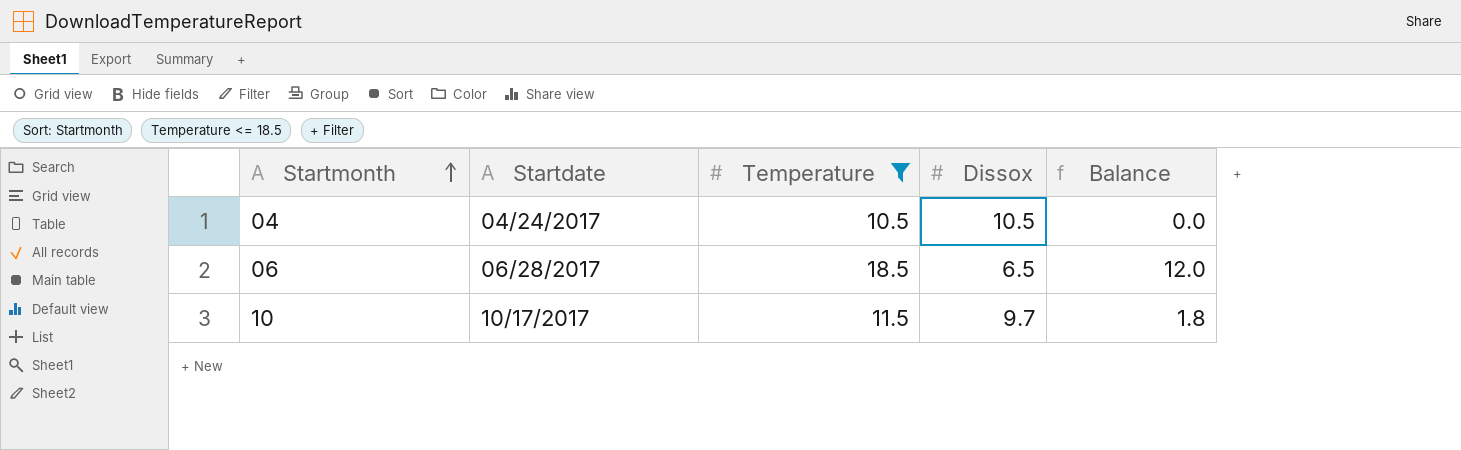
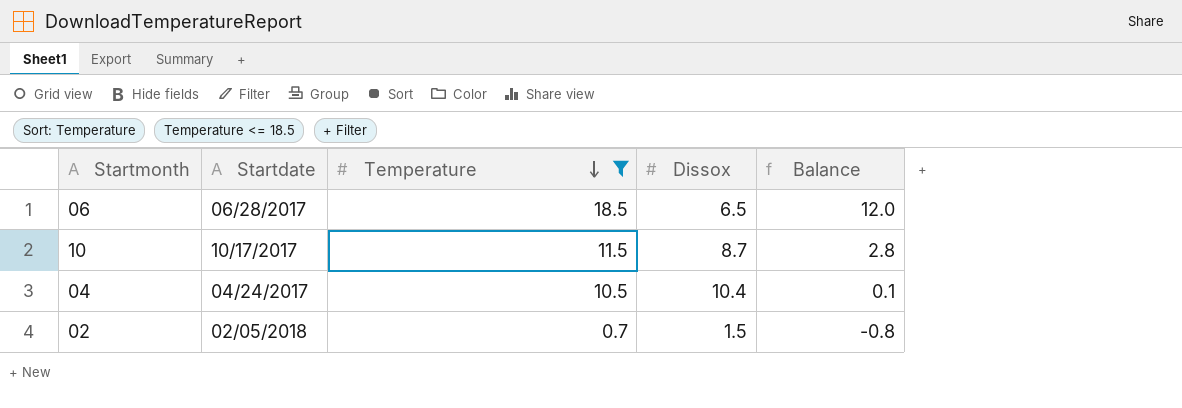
row order: Startmonth ascending -> Temperature descending
10 | Dissox: 9.7 -> 8.7
10 | Balance: 1.8 -> 2.8
04 | Dissox: 10.5 -> 10.4
04 | Balance: 0.0 -> 0.1
row 02: none -> 02/05/2018 | 0.7 | 1.5 | -0.8

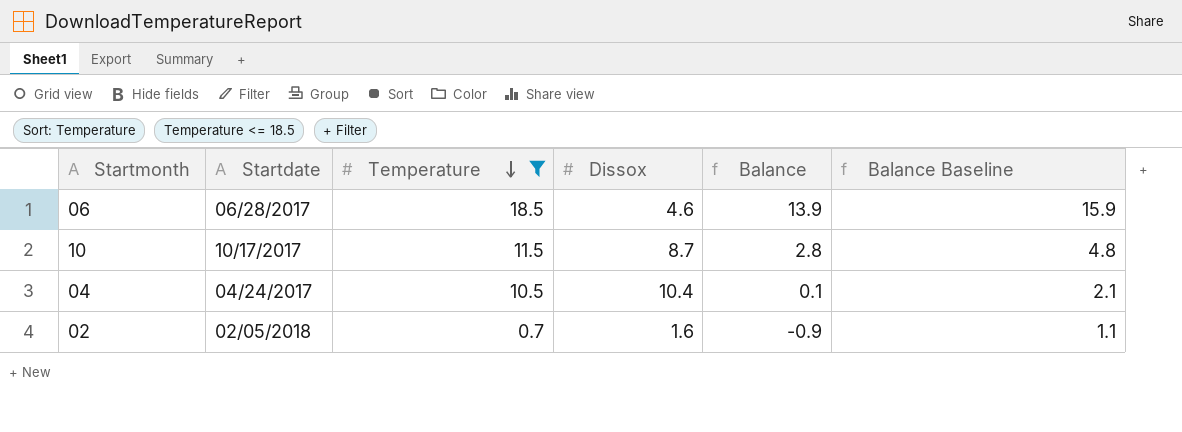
column Balance Baseline | formula: none -> [Balance] + 2
06 | Dissox: 6.5 -> 4.6
06 | Balance: 12.0 -> 13.9
02 | Dissox: 1.5 -> 1.6
02 | Balance: -0.8 -> -0.9

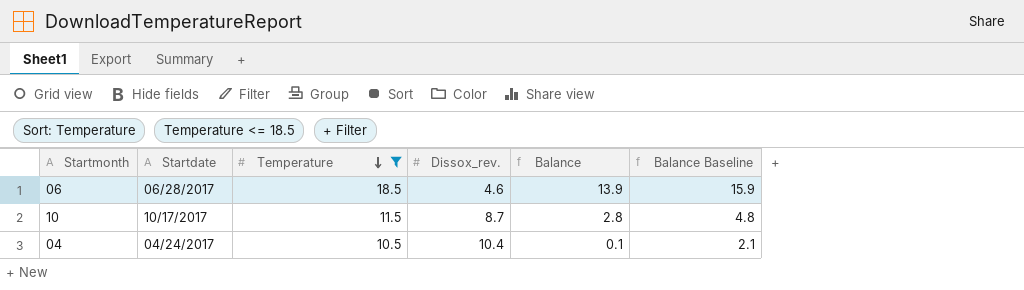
column name: Dissox -> Dissox_rev.
row 02: 02/05/2018 | 0.7 | 1.6 | -0.9 | 1.1 -> none

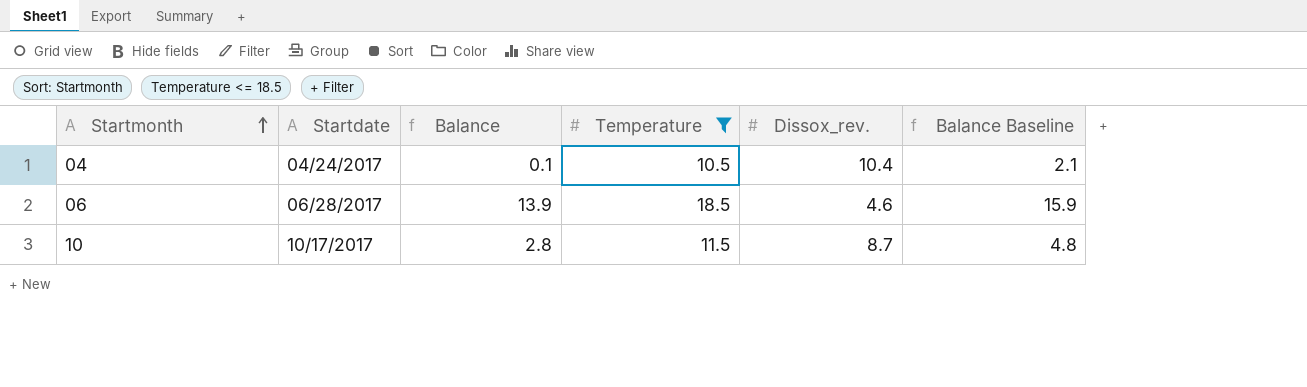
row order: Temperature descending -> Startmonth ascending
column Balance | position: 5 -> 3

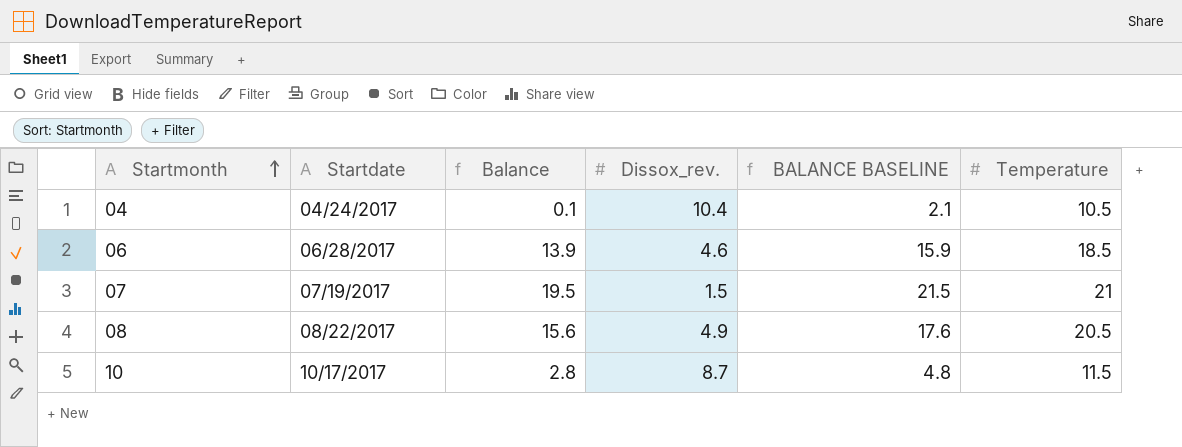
filter: Temperature <= 18.5 -> none
column name: Balance Baseline -> BALANCE BASELINE
column Temperature | position: 4 -> 6

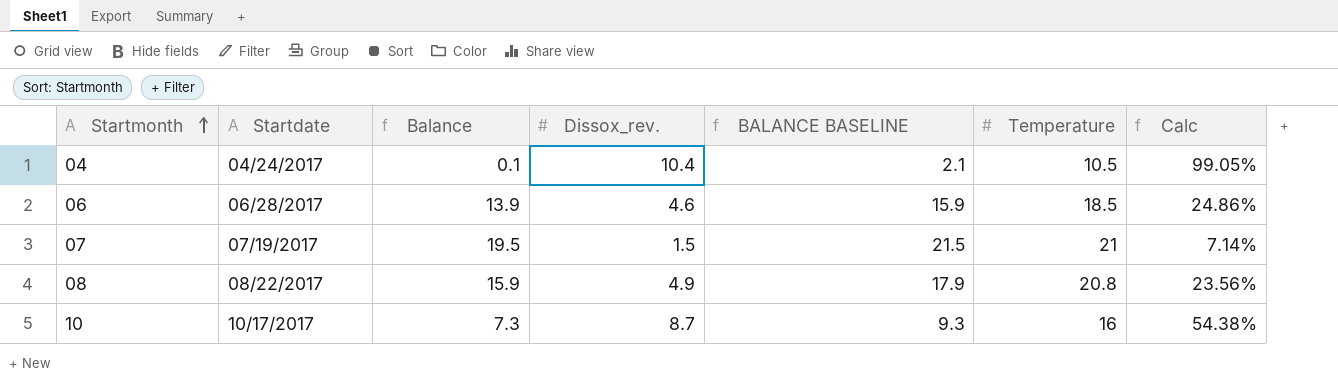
column Calc | formula: none -> [Dissox_rev.] / [Temperature]
08 | Balance: 15.6 -> 15.9
08 | BALANCE BASELINE: 17.6 -> 17.9
08 | Temperature: 20.5 -> 20.8
10 | Balance: 2.8 -> 7.3
10 | BALANCE BASELINE: 4.8 -> 9.3
10 | Temperature: 11.5 -> 16

